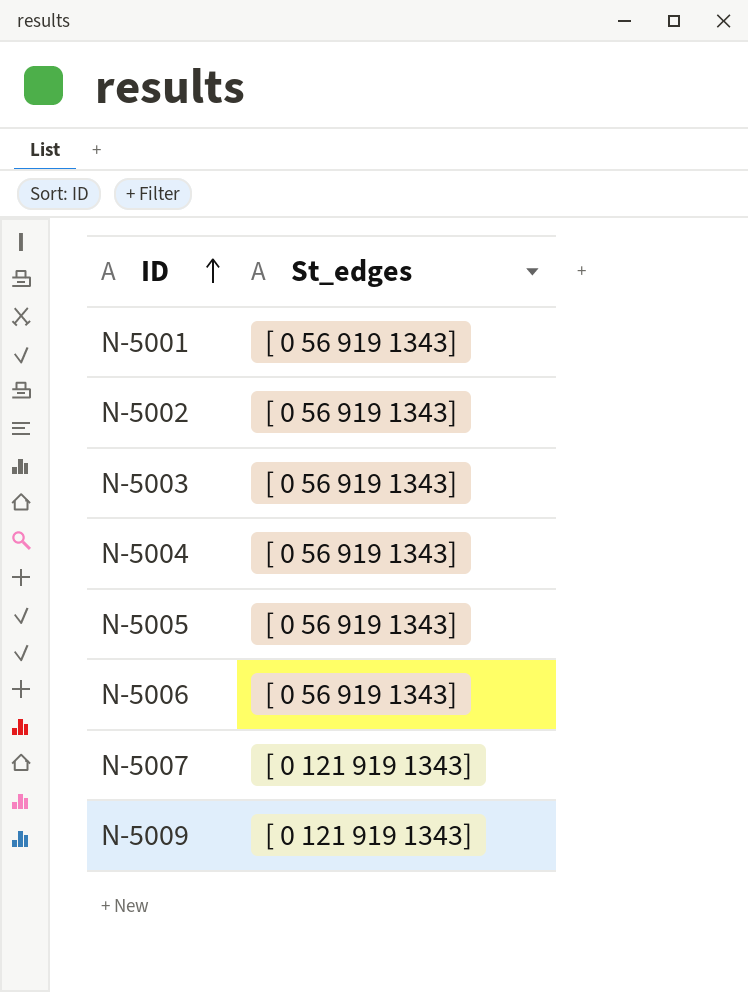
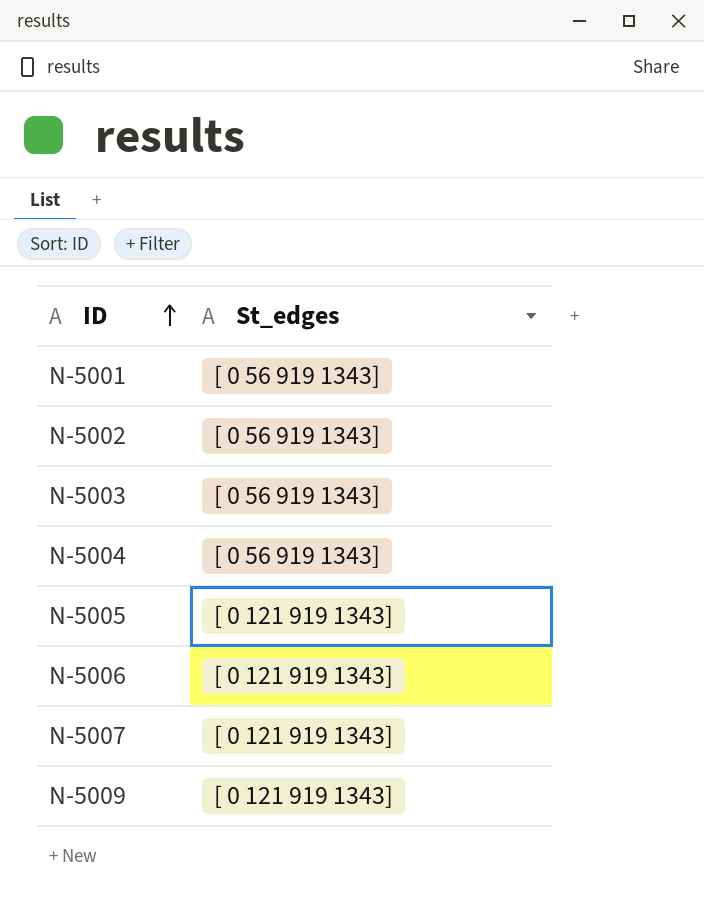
N-5005 | St_edges: [ 0 56 919 1343] -> [ 0 121 919 1343]
N-5006 | St_edges: [ 0 56 919 1343] -> [ 0 121 919 1343]

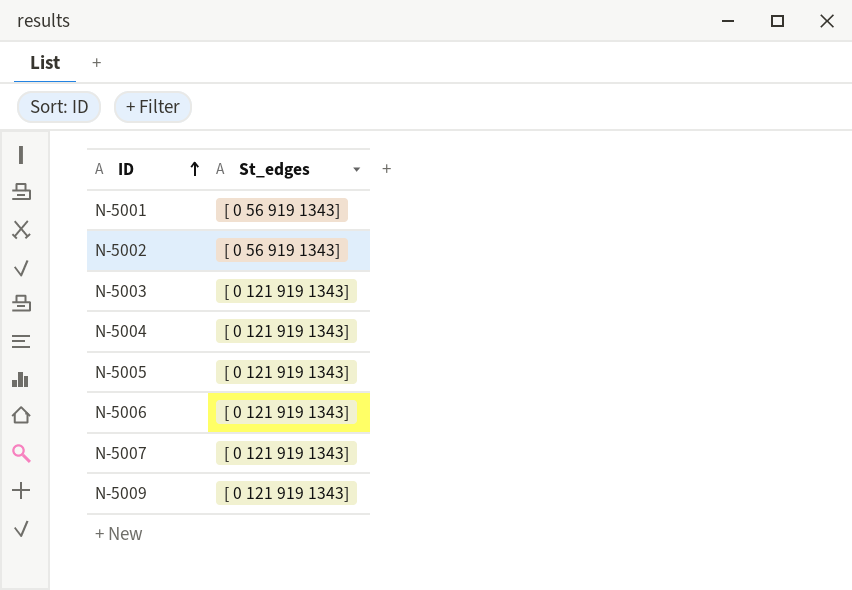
N-5003 | St_edges: [ 0 56 919 1343] -> [ 0 121 919 1343]
N-5004 | St_edges: [ 0 56 919 1343] -> [ 0 121 919 1343]

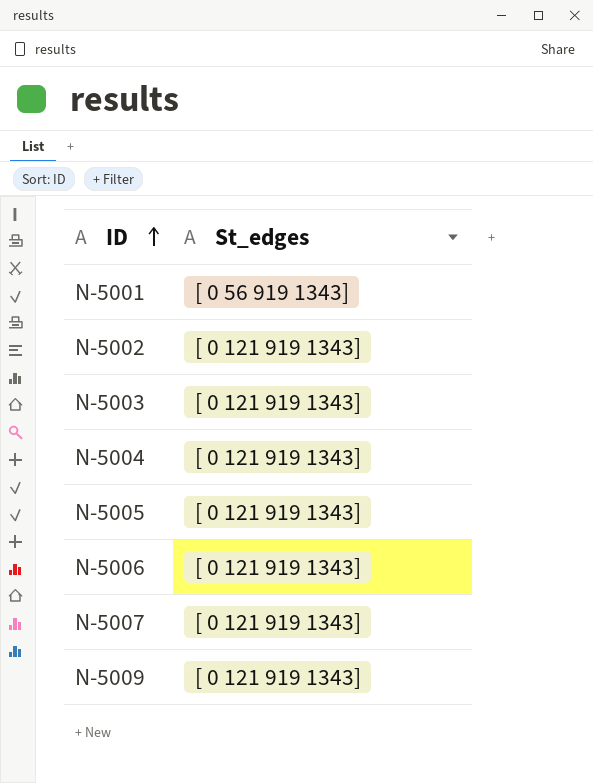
N-5002 | St_edges: [ 0 56 919 1343] -> [ 0 121 919 1343]

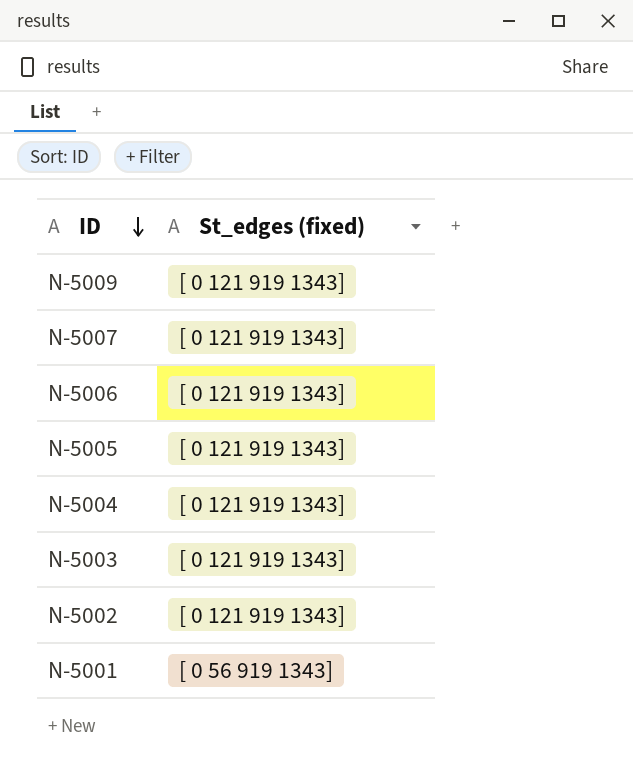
row order: ID ascending -> ID descending
column name: St_edges -> St_edges (fixed)

